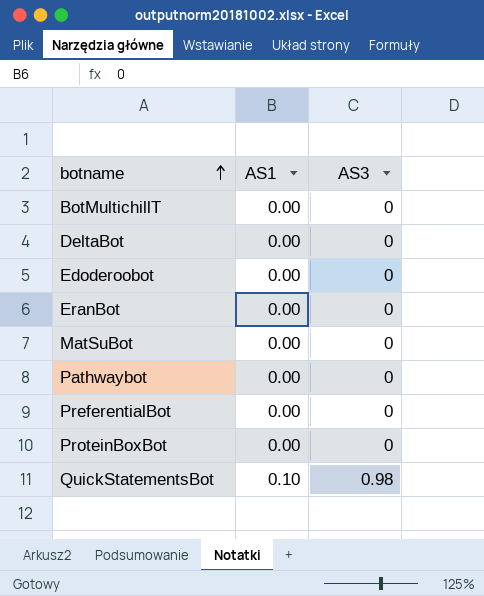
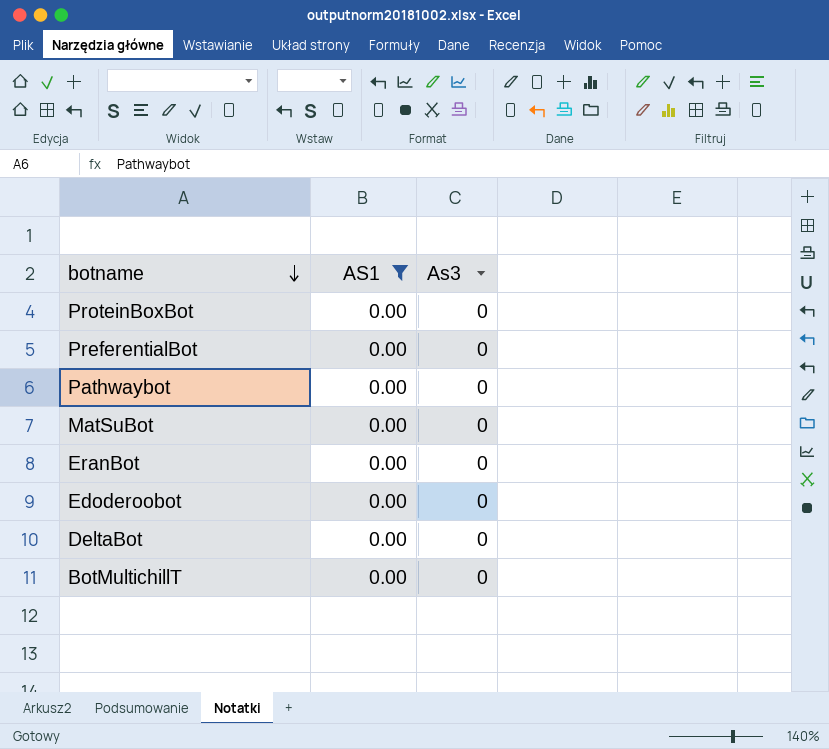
filter: none -> AS1 = 0.00
row order: botname ascending -> botname descending
column name: AS3 -> As3

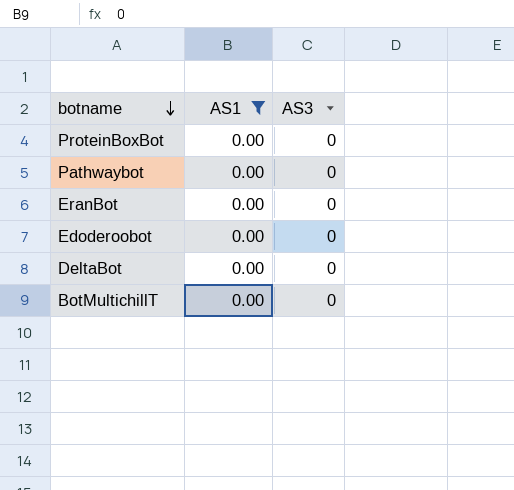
column name: As3 -> AS3
row PreferentialBot: 0.00 | 0 -> none
row MatSuBot: 0.00 | 0 -> none

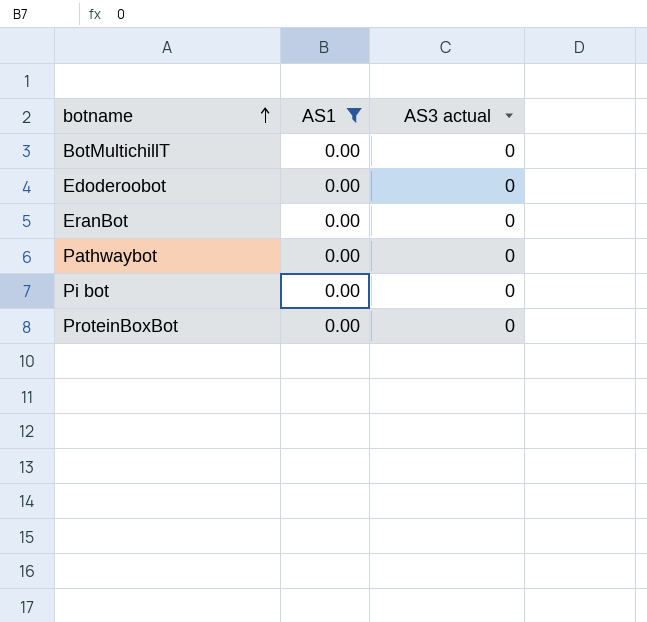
row order: botname descending -> botname ascending
column name: AS3 -> AS3 actual
row DeltaBot: 0.00 | 0 -> none
row Pi bot: none -> 0.00 | 0

